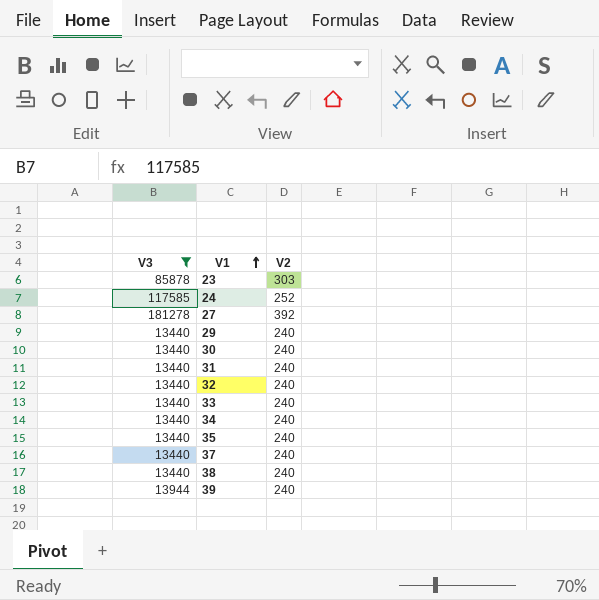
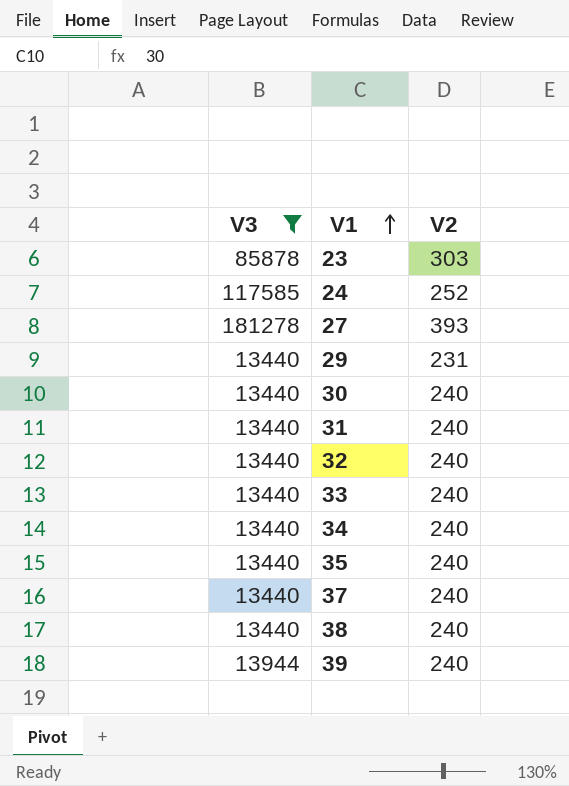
27 | V2: 392 -> 393
29 | V2: 240 -> 231

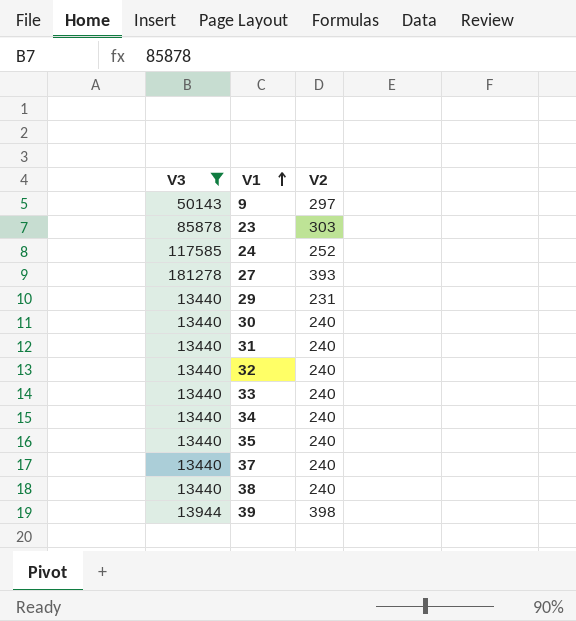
row 9: none -> 50143 | 297
39 | V2: 240 -> 398

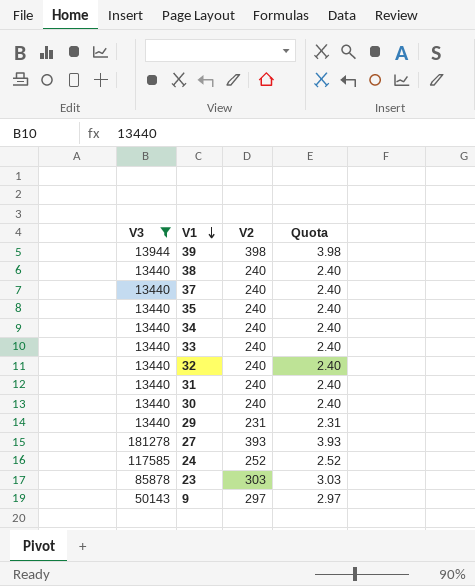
row order: V1 ascending -> V1 descending
column Quota | formula: none -> [V2] * 0.01

